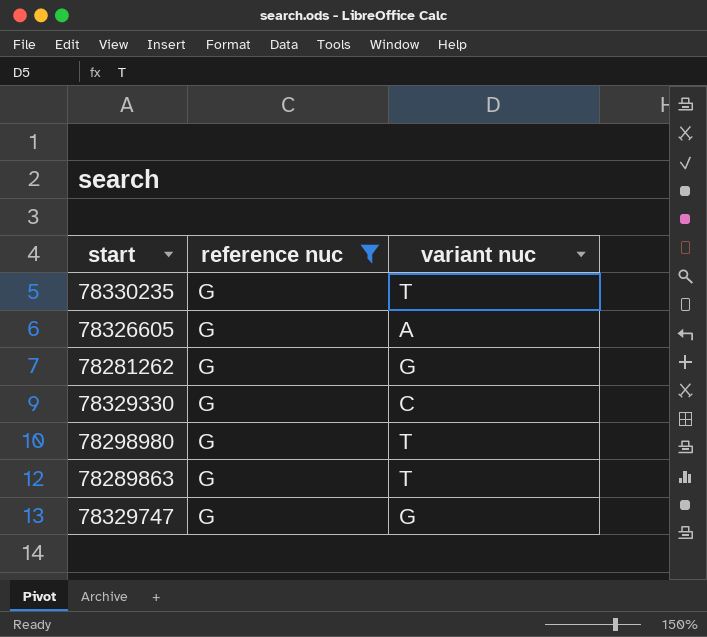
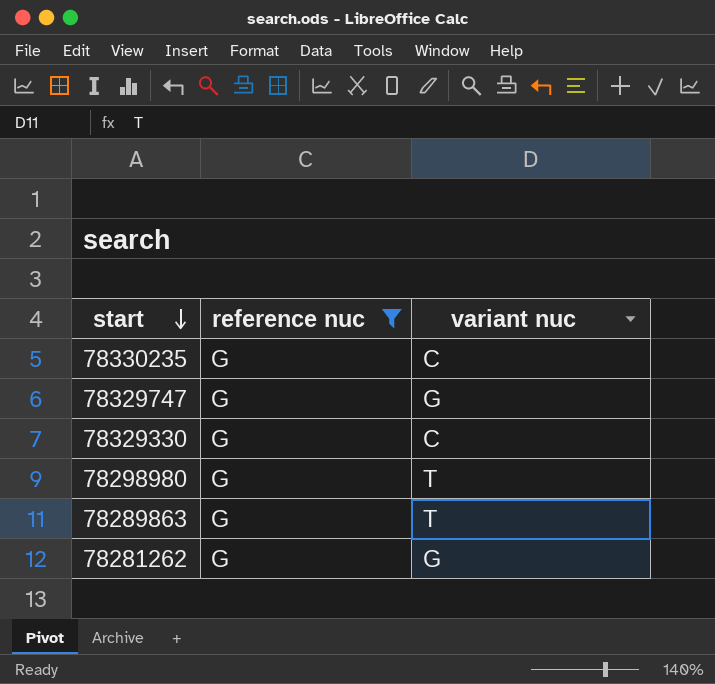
row order: none -> start descending
row 78326605: G | A -> none
78330235 | variant nuc: T -> C

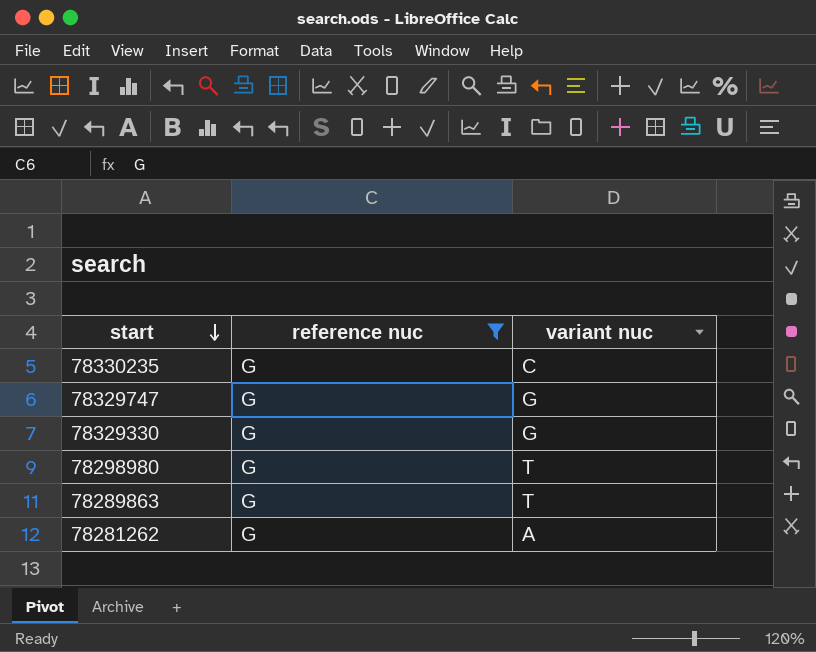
78329330 | variant nuc: C -> G
78281262 | variant nuc: G -> A

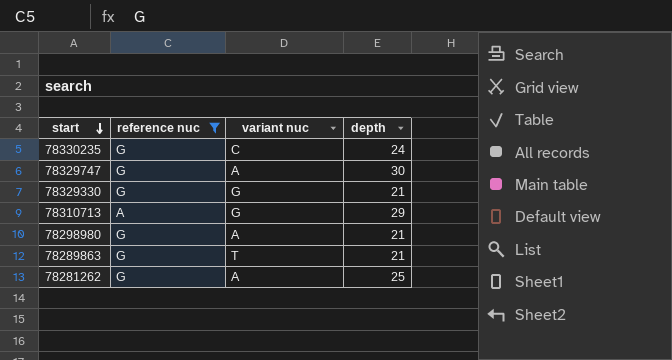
column depth | position: none -> 4
78329747 | variant nuc: G -> A
row 78310713: none -> A | G | 29
78298980 | variant nuc: T -> A

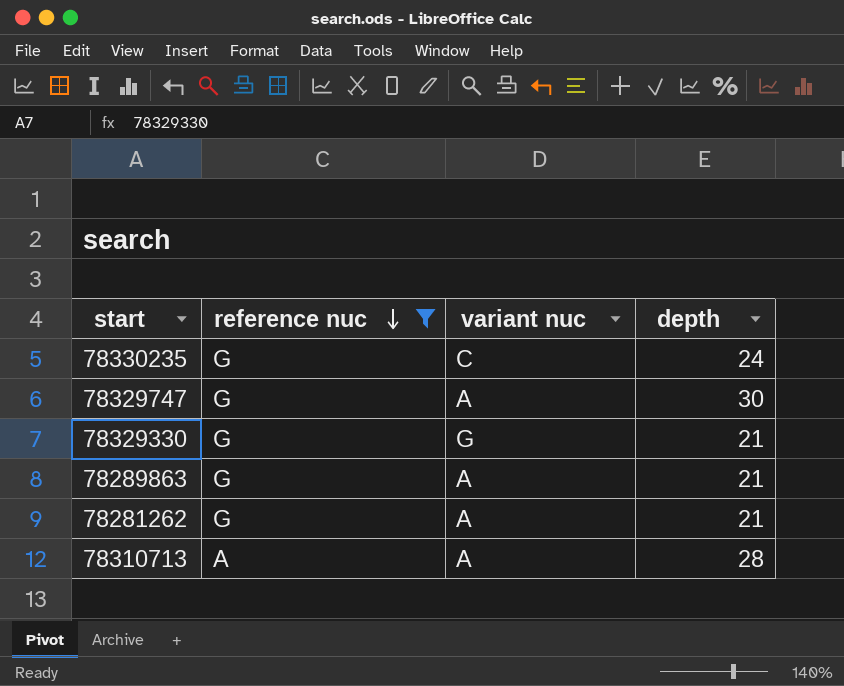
row order: start descending -> reference nuc descending
row 78298980: G | A | 21 -> none
78289863 | variant nuc: T -> A
78281262 | depth: 25 -> 21
78310713 | variant nuc: G -> A
78310713 | depth: 29 -> 28

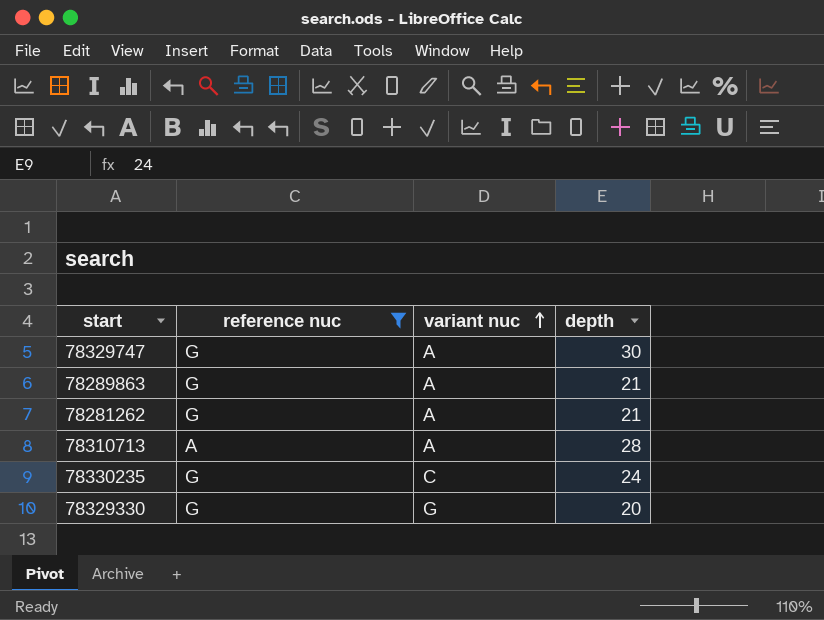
row order: reference nuc descending -> variant nuc ascending
78329330 | depth: 21 -> 20

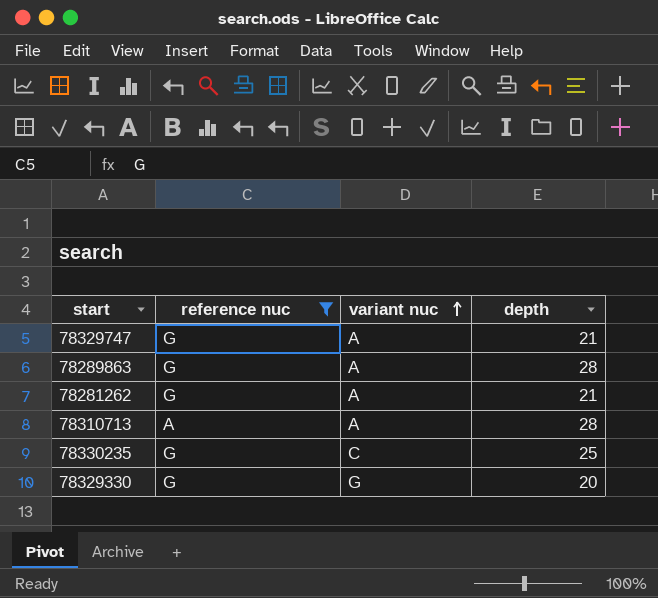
78329747 | depth: 30 -> 21
78289863 | depth: 21 -> 28
78330235 | depth: 24 -> 25

